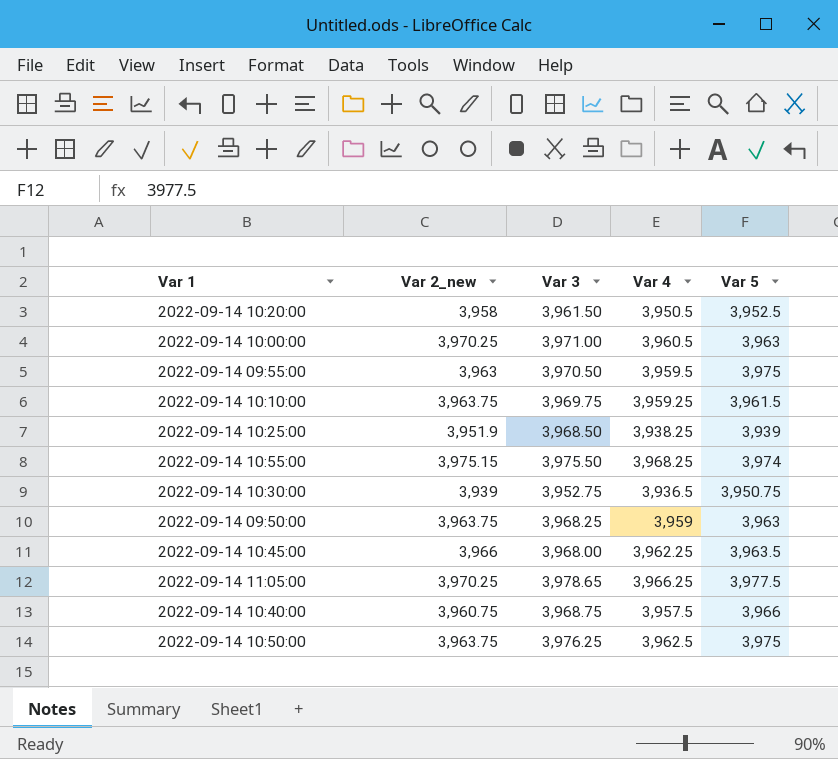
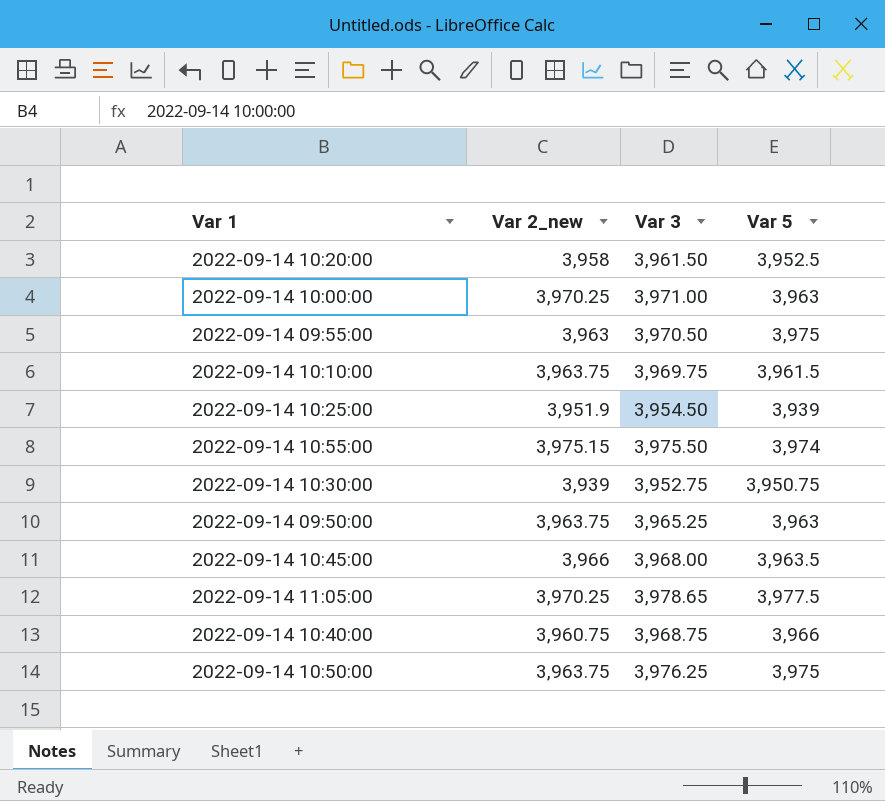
column Var 4 | position: 4 -> none
2022-09-14 10:25:00 | Var 3: 3,968.50 -> 3,954.50
2022-09-14 09:50:00 | Var 3: 3,968.25 -> 3,965.25

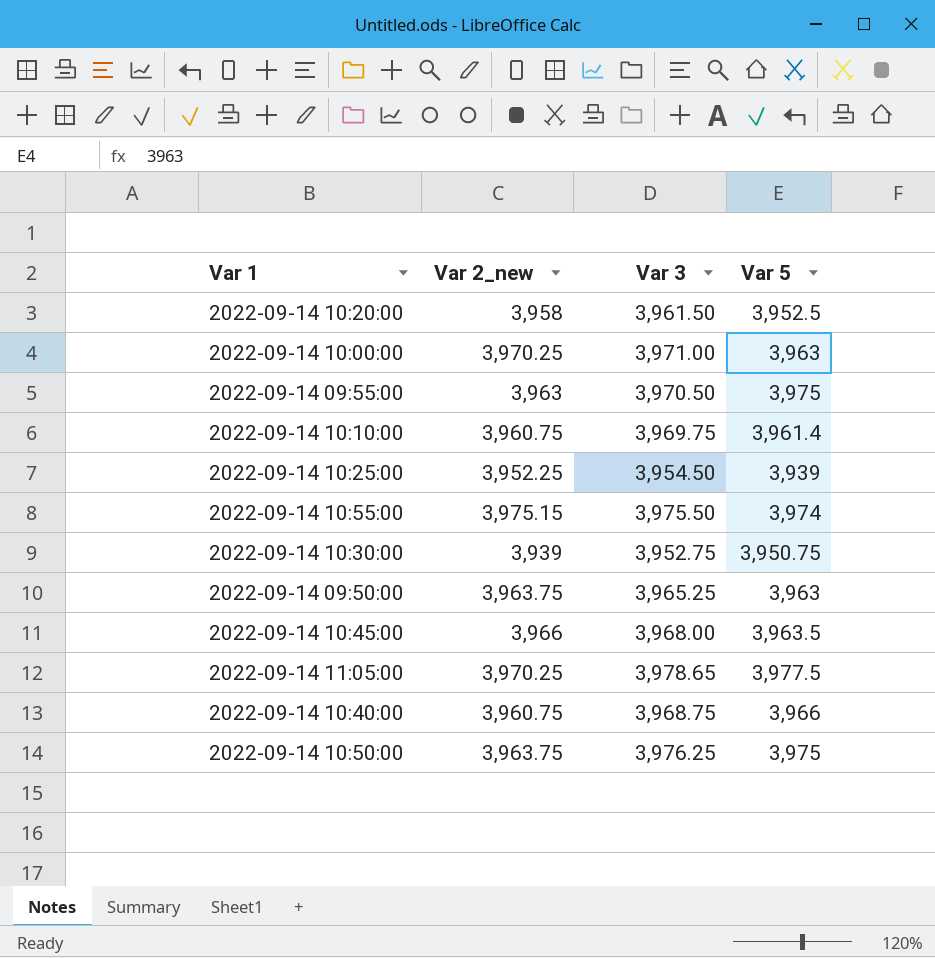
2022-09-14 10:10:00 | Var 2_new: 3,963.75 -> 3,960.75
2022-09-14 10:10:00 | Var 5: 3,961.5 -> 3,961.4
2022-09-14 10:25:00 | Var 2_new: 3,951.9 -> 3,952.25

